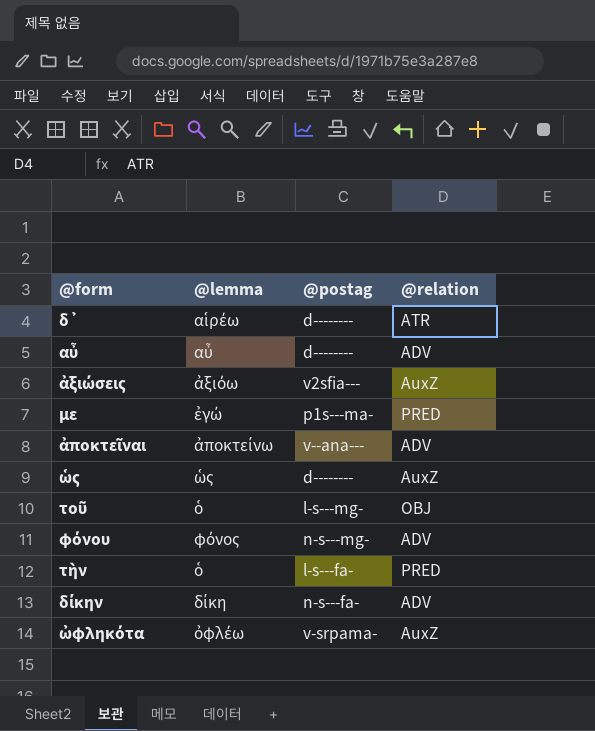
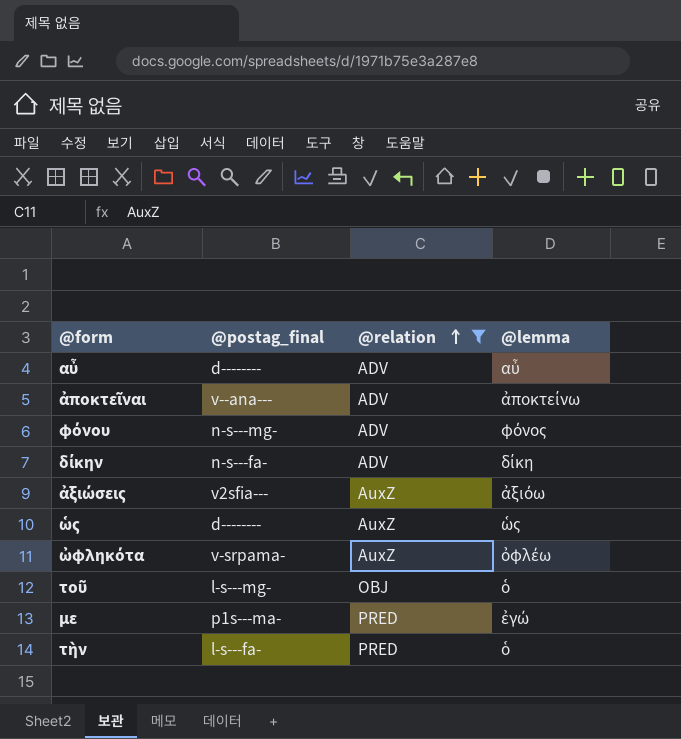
filter: none -> @relation != ATR
row order: none -> @relation ascending
column name: @postag -> @postag_final
column @lemma | position: 2 -> 4

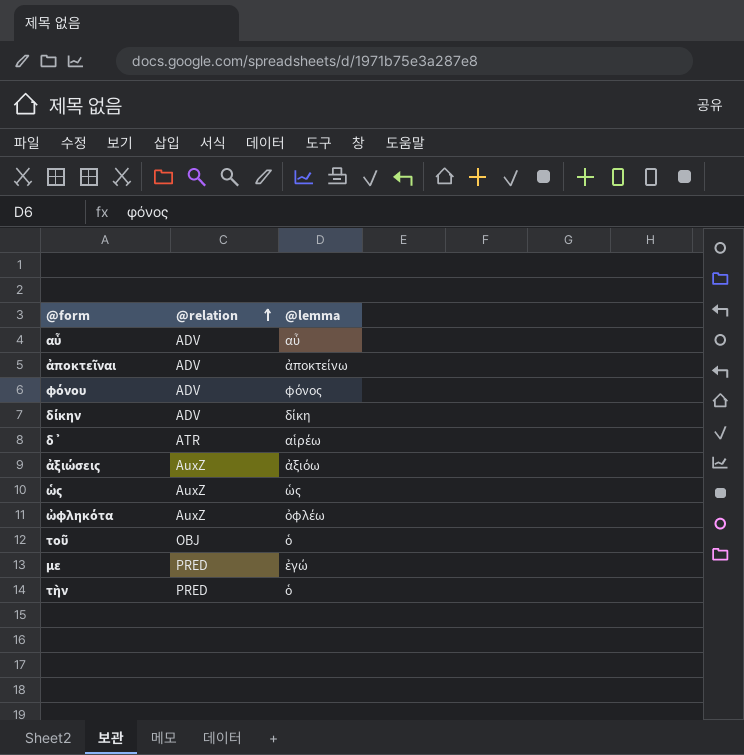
filter: @relation != ATR -> none
column @postag_final | position: 2 -> none

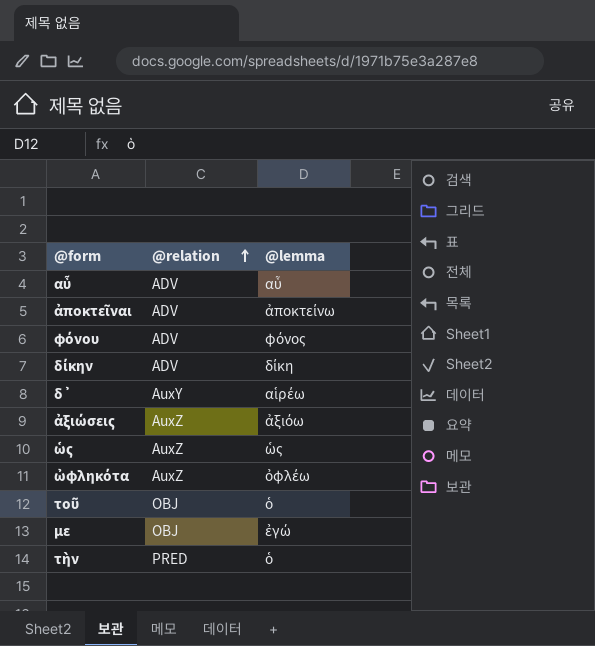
δ᾽ | @relation: ATR -> AuxY
με | @relation: PRED -> OBJ

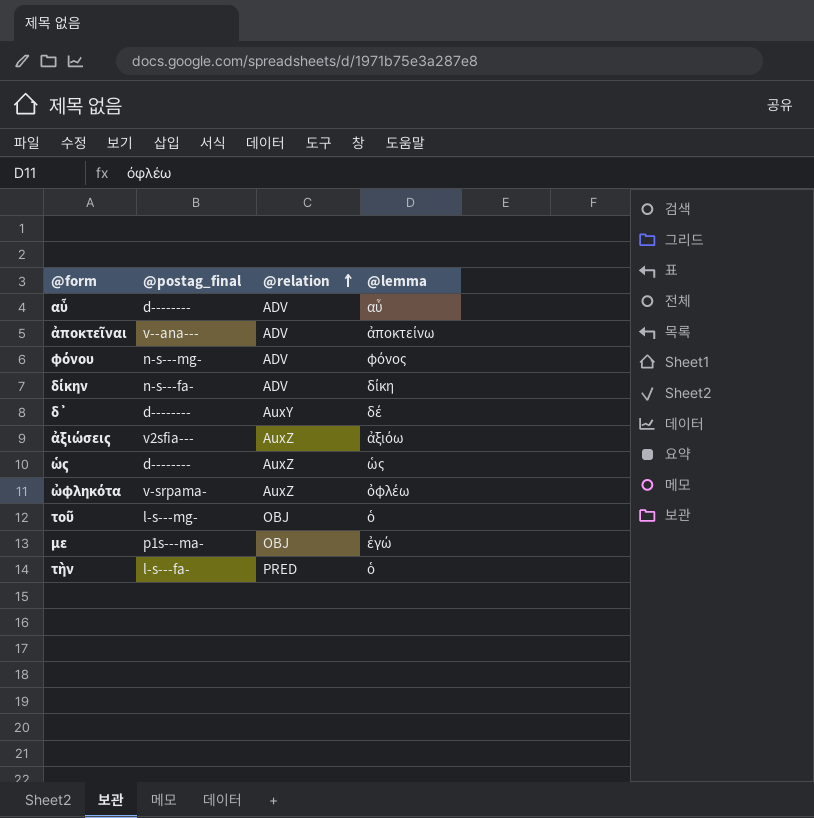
column @postag_final | position: none -> 2
δ᾽ | @lemma: αἱρέω -> δέ

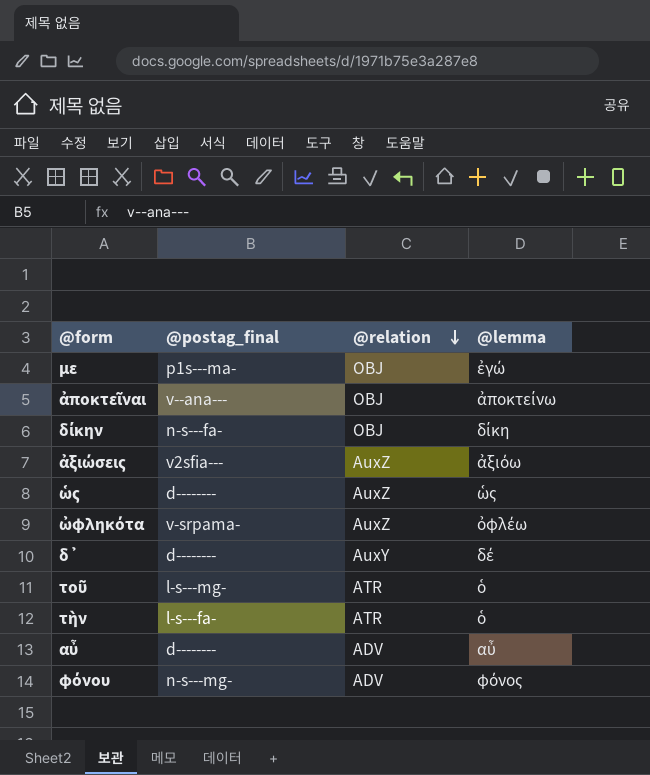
row order: @relation ascending -> @relation descending
ἀποκτεῖναι | @relation: ADV -> OBJ
δίκην | @relation: ADV -> OBJ
τοῦ | @relation: OBJ -> ATR
τὴν | @relation: PRED -> ATR

